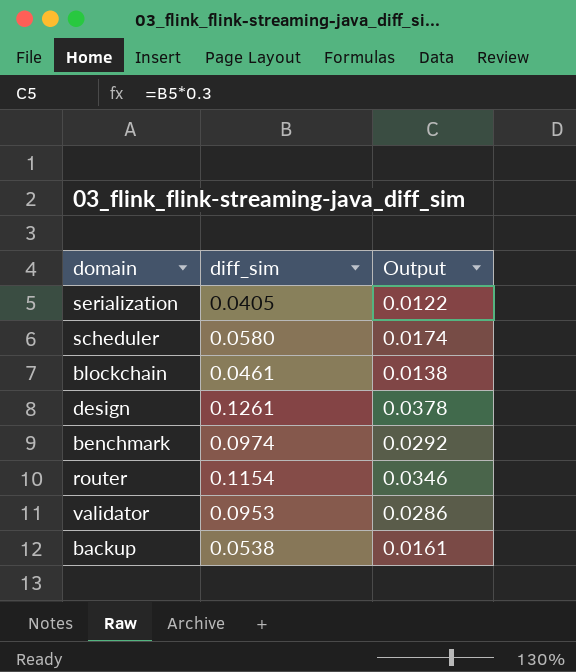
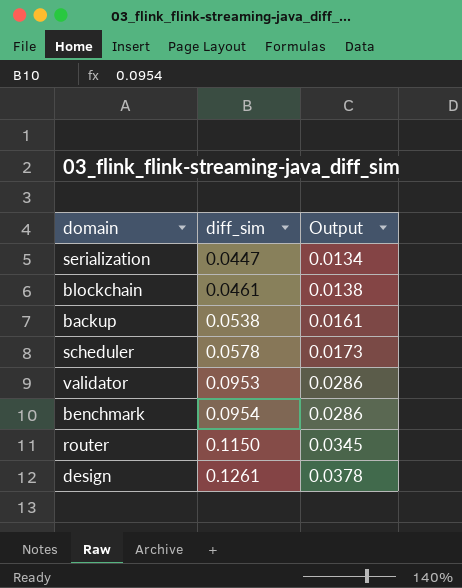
row order: none -> diff_sim ascending
serialization | diff_sim: 0.0405 -> 0.0447
serialization | Output: 0.0122 -> 0.0134
scheduler | diff_sim: 0.0580 -> 0.0578
scheduler | Output: 0.0174 -> 0.0173
benchmark | diff_sim: 0.0974 -> 0.0954
benchmark | Output: 0.0292 -> 0.0286
router | diff_sim: 0.1154 -> 0.1150
router | Output: 0.0346 -> 0.0345

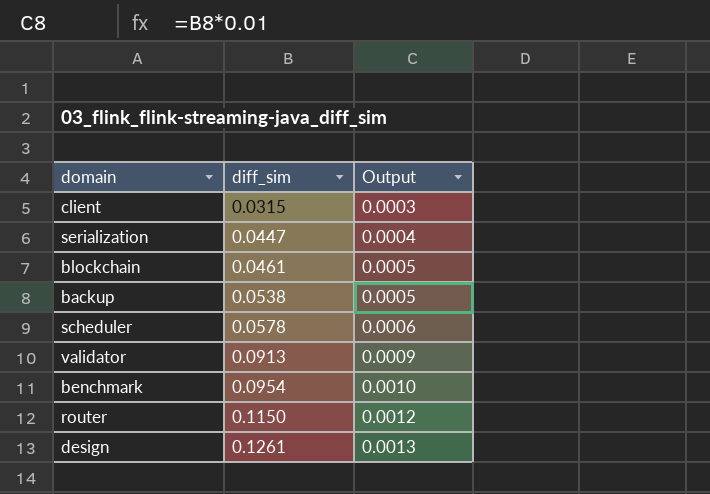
column Output | formula: [diff_sim] * 0.3 -> [diff_sim] * 0.01
row client: none -> 0.0315 | 0.0003
validator | diff_sim: 0.0953 -> 0.0913

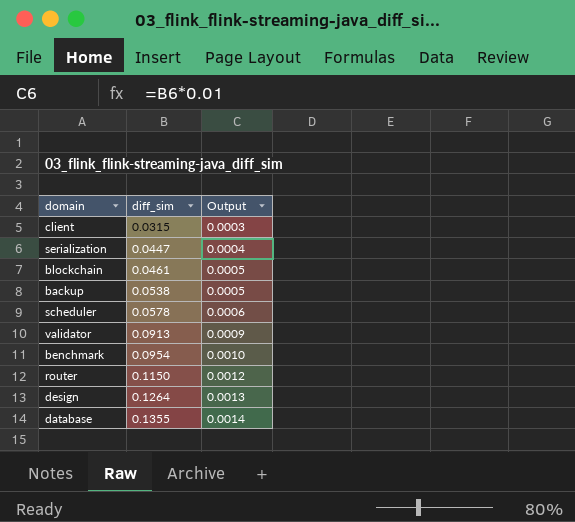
design | diff_sim: 0.1261 -> 0.1264
row database: none -> 0.1355 | 0.0014

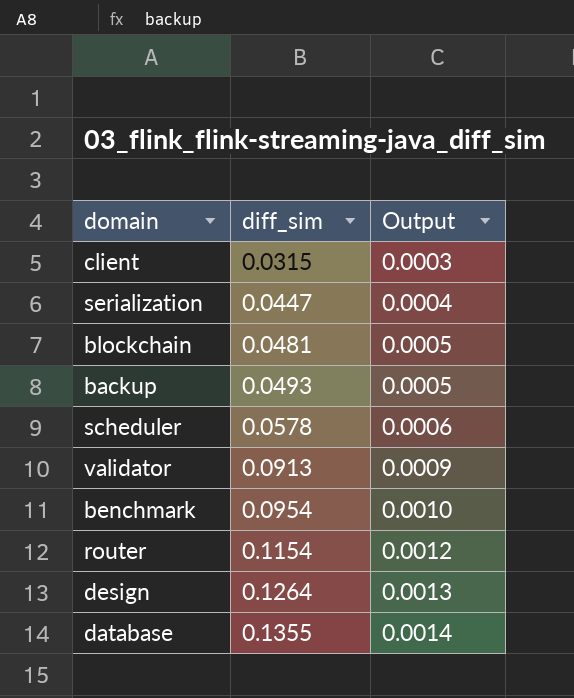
blockchain | diff_sim: 0.0461 -> 0.0481
backup | diff_sim: 0.0538 -> 0.0493
router | diff_sim: 0.1150 -> 0.1154

